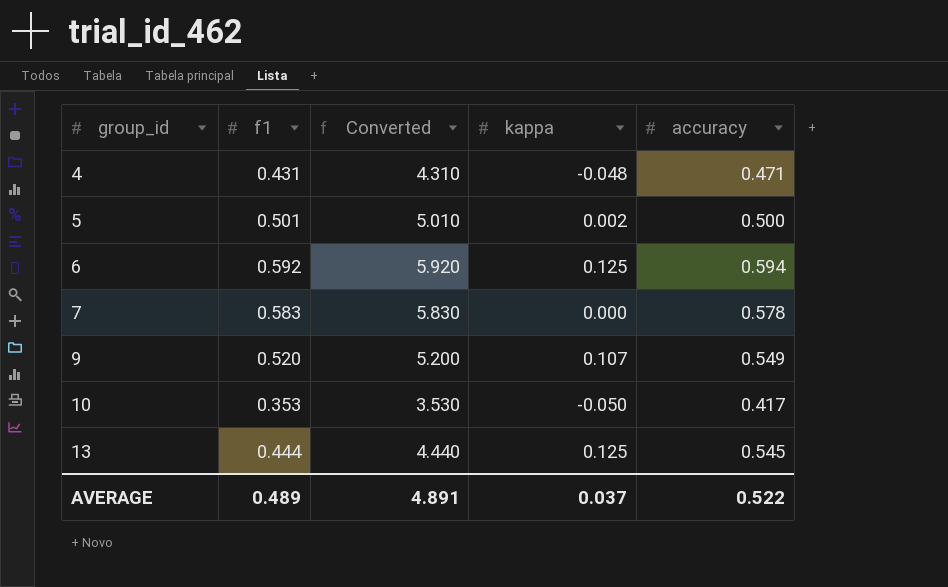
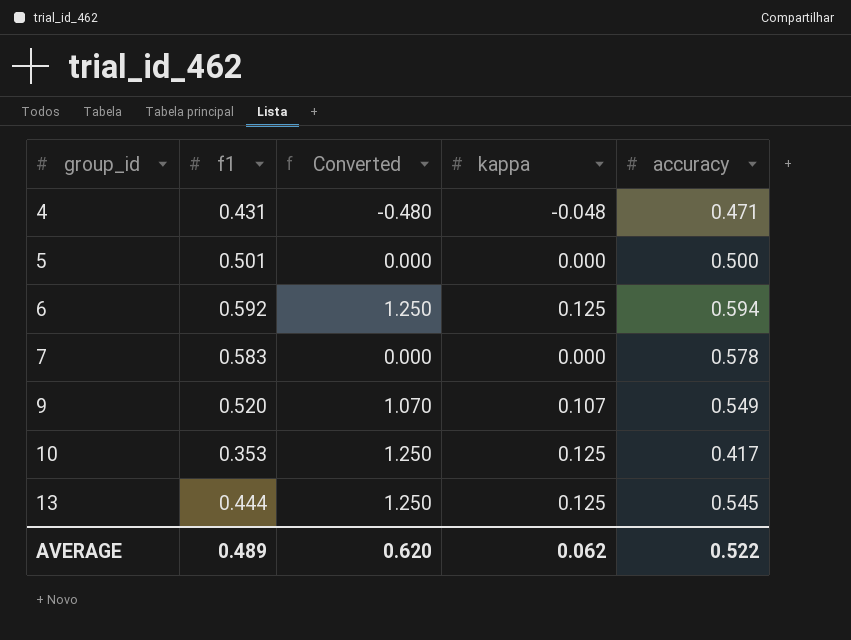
column Converted | formula: [f1] * 10 -> [kappa] * 10
5 | kappa: 0.002 -> 0.000
10 | kappa: -0.050 -> 0.125
AVERAGE | Converted: 4.891 -> 0.620
AVERAGE | kappa: 0.037 -> 0.062

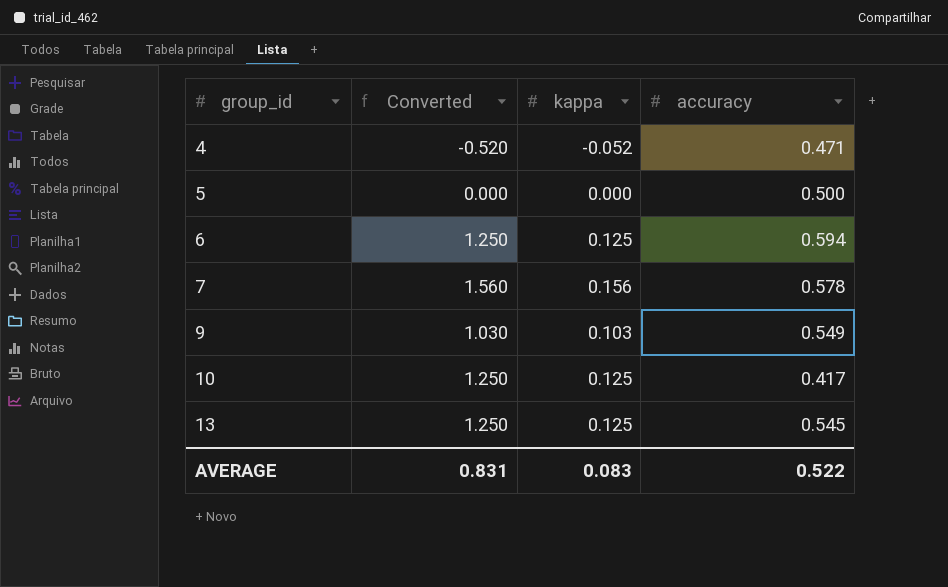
column f1 | position: 2 -> none
4 | Converted: -0.480 -> -0.520
4 | kappa: -0.048 -> -0.052
7 | Converted: 0.000 -> 1.560
7 | kappa: 0.000 -> 0.156
9 | Converted: 1.070 -> 1.030
9 | kappa: 0.107 -> 0.103
AVERAGE | Converted: 0.620 -> 0.831
AVERAGE | kappa: 0.062 -> 0.083

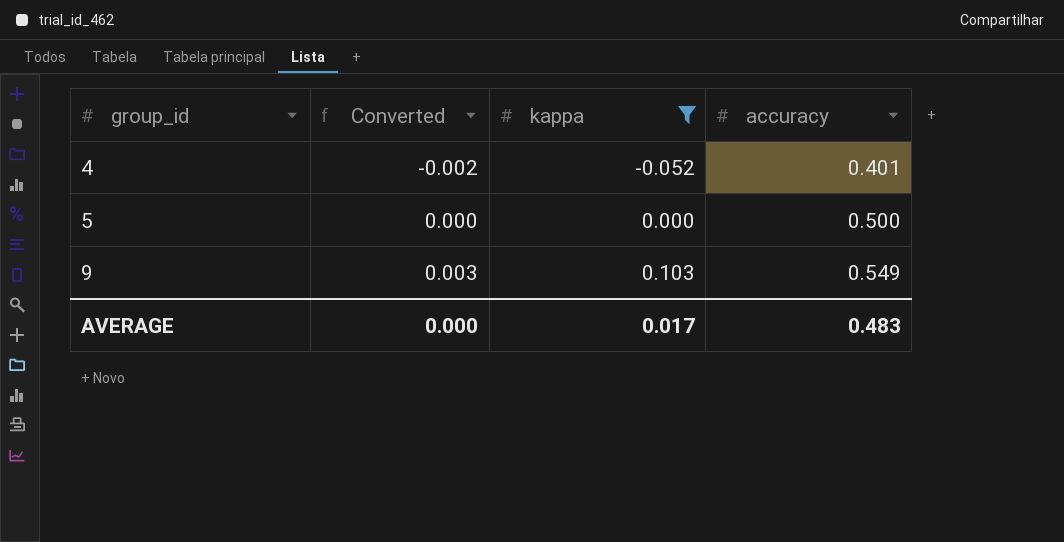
filter: none -> kappa <= 0.103
column Converted | formula: [kappa] * 10 -> [kappa] * 0.03
4 | accuracy: 0.471 -> 0.401
AVERAGE | Converted: 0.831 -> 0.000
AVERAGE | kappa: 0.083 -> 0.017
AVERAGE | accuracy: 0.522 -> 0.483

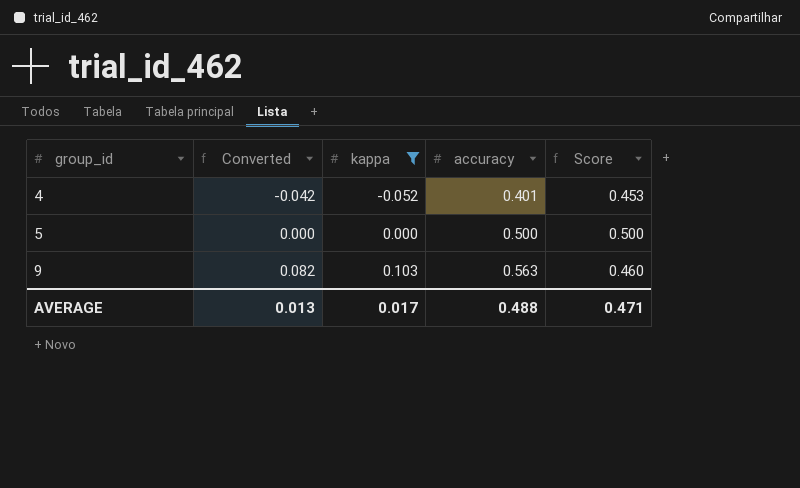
column Converted | formula: [kappa] * 0.03 -> [kappa] * 0.8
column Score | formula: none -> [accuracy] - [kappa]
9 | accuracy: 0.549 -> 0.563
AVERAGE | Converted: 0.000 -> 0.013
AVERAGE | accuracy: 0.483 -> 0.488

